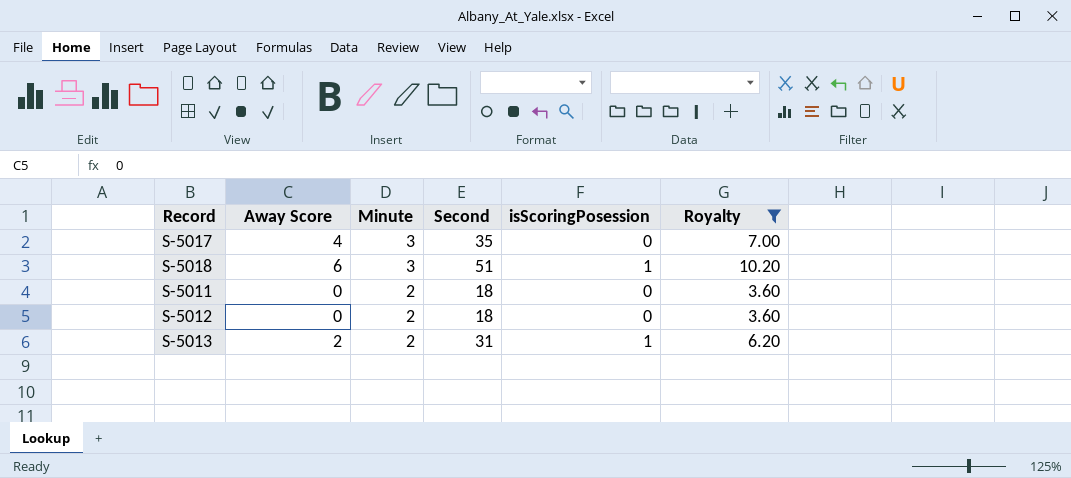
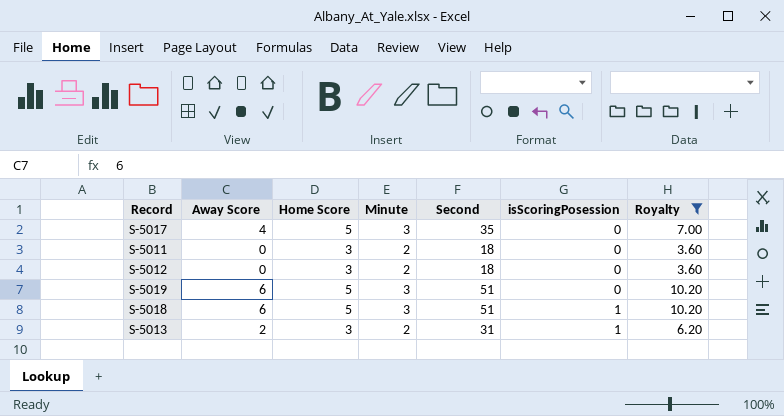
row order: Minute descending -> isScoringPosession ascending
column Home Score | position: none -> 3
row S-5019: none -> 6 | 5 | 3 | 51 | 0 | 10.20

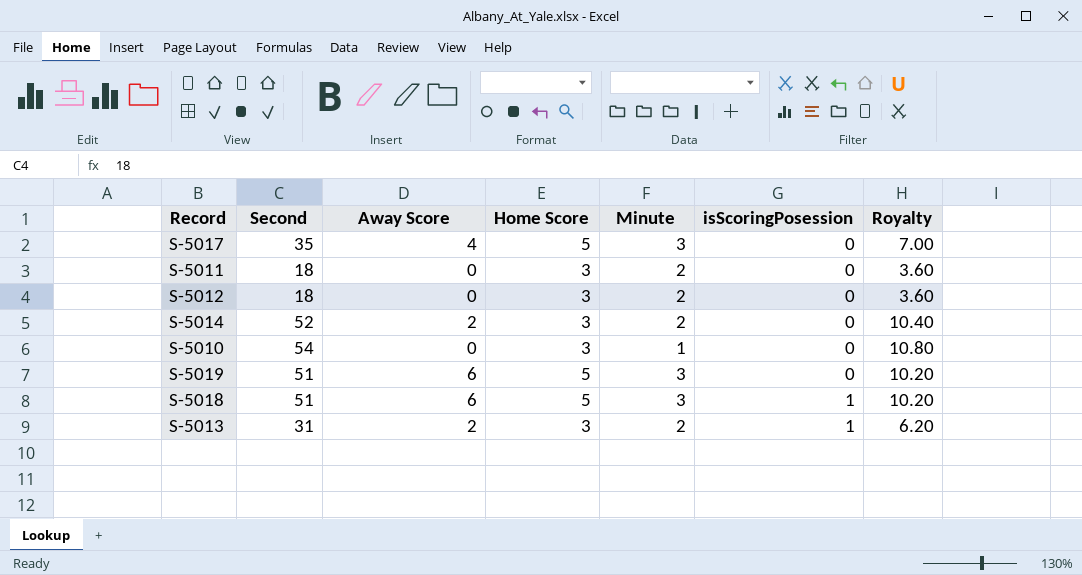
filter: Royalty <= 10.20 -> none
column Second | position: 5 -> 2

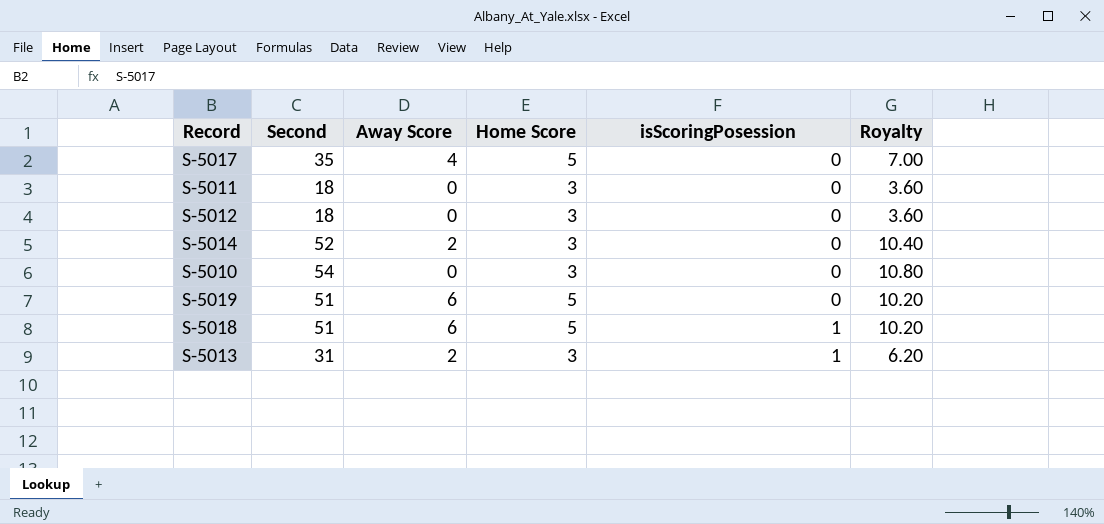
column Minute | position: 5 -> none

